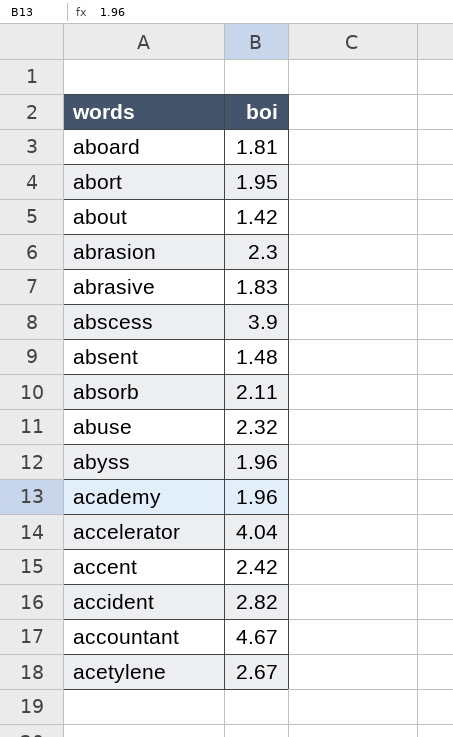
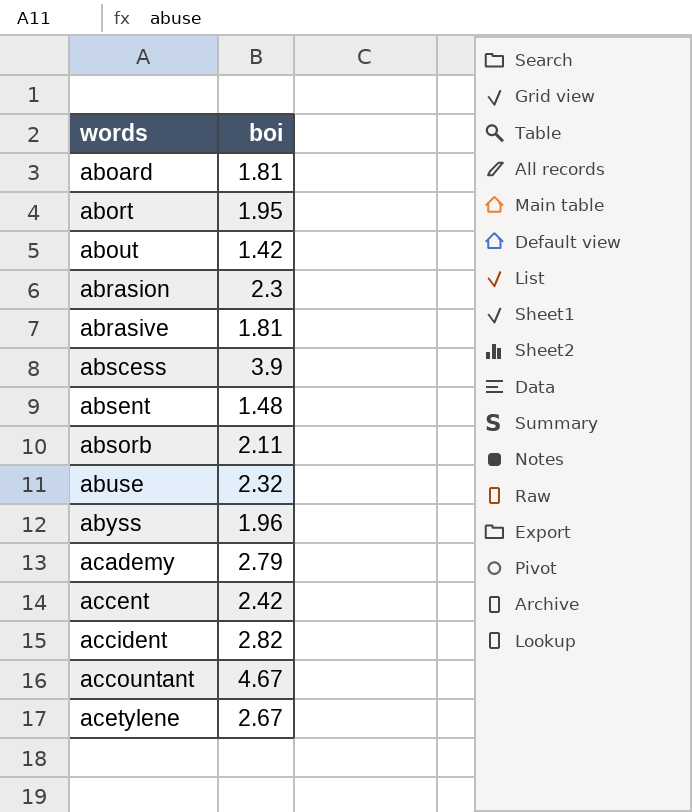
row accelerator: 4.04 -> none
abrasive | boi: 1.83 -> 1.81
academy | boi: 1.96 -> 2.79

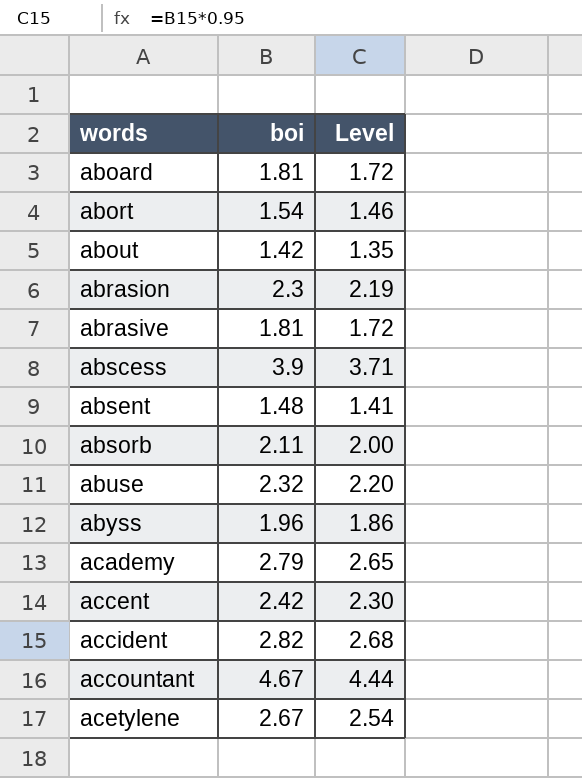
column Level | formula: none -> [boi] * 0.95
abort | boi: 1.95 -> 1.54

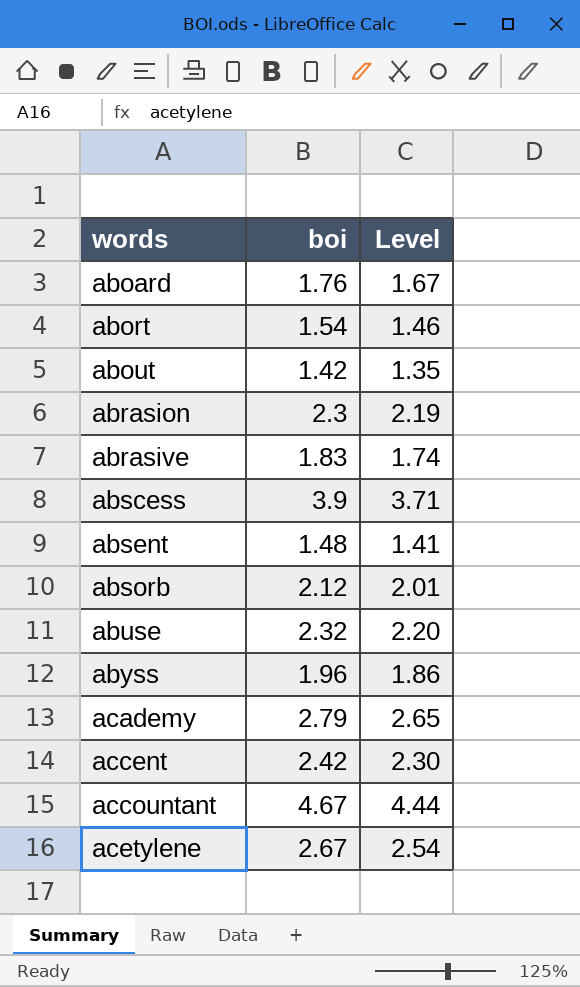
row accident: 2.82 | 2.68 -> none
aboard | boi: 1.81 -> 1.76
aboard | Level: 1.72 -> 1.67
abrasive | boi: 1.81 -> 1.83
abrasive | Level: 1.72 -> 1.74
absorb | boi: 2.11 -> 2.12
absorb | Level: 2.00 -> 2.01

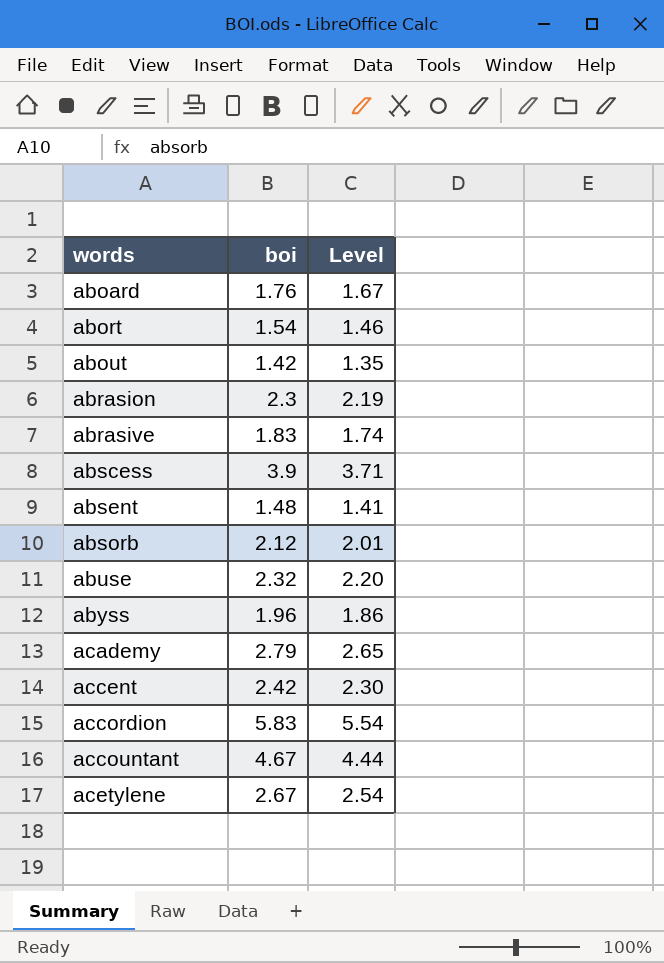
row accordion: none -> 5.83 | 5.54

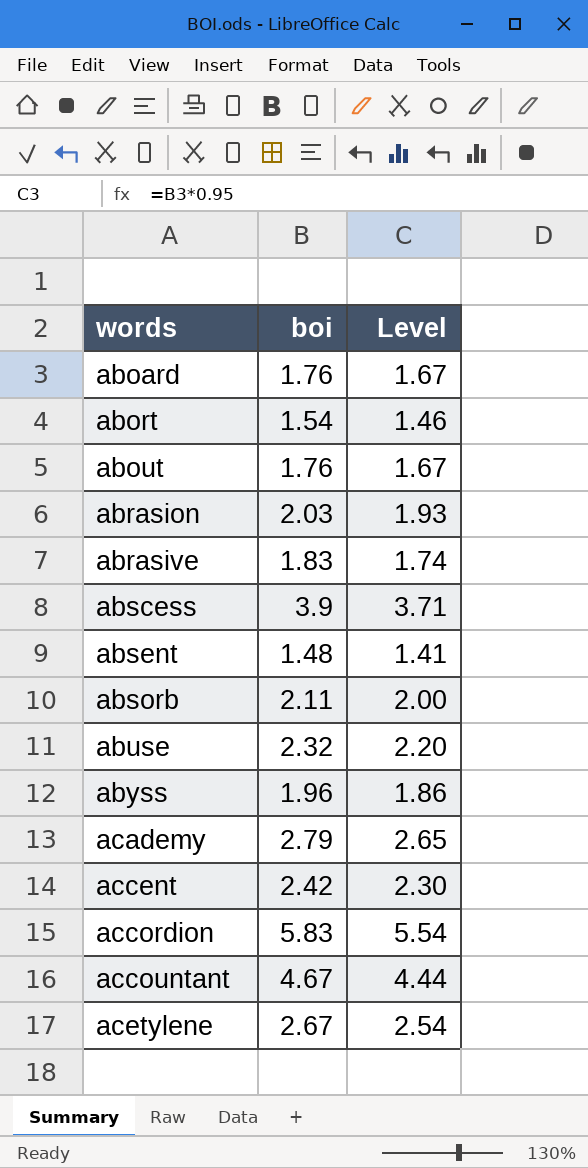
about | boi: 1.42 -> 1.76
about | Level: 1.35 -> 1.67
abrasion | boi: 2.3 -> 2.03
abrasion | Level: 2.19 -> 1.93
absorb | boi: 2.12 -> 2.11
absorb | Level: 2.01 -> 2.00

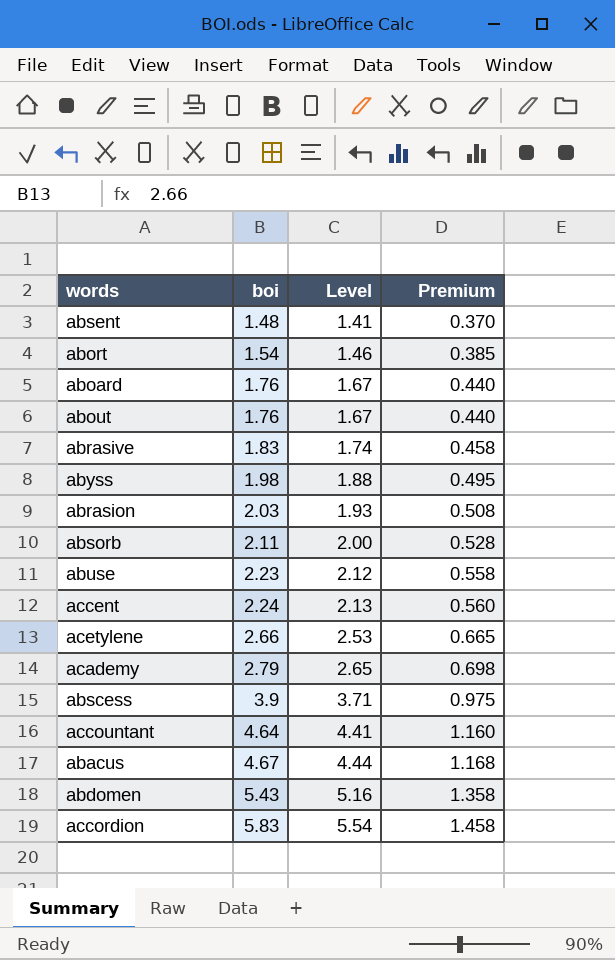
row order: words ascending -> boi ascending
column Premium | formula: none -> [boi] * 0.25
abyss | boi: 1.96 -> 1.98
abyss | Level: 1.86 -> 1.88
abuse | boi: 2.32 -> 2.23
abuse | Level: 2.20 -> 2.12
accent | boi: 2.42 -> 2.24
accent | Level: 2.30 -> 2.13
acetylene | boi: 2.67 -> 2.66
acetylene | Level: 2.54 -> 2.53
accountant | boi: 4.67 -> 4.64
accountant | Level: 4.44 -> 4.41
row abacus: none -> 4.67 | 4.44 | 1.168
row abdomen: none -> 5.43 | 5.16 | 1.358

